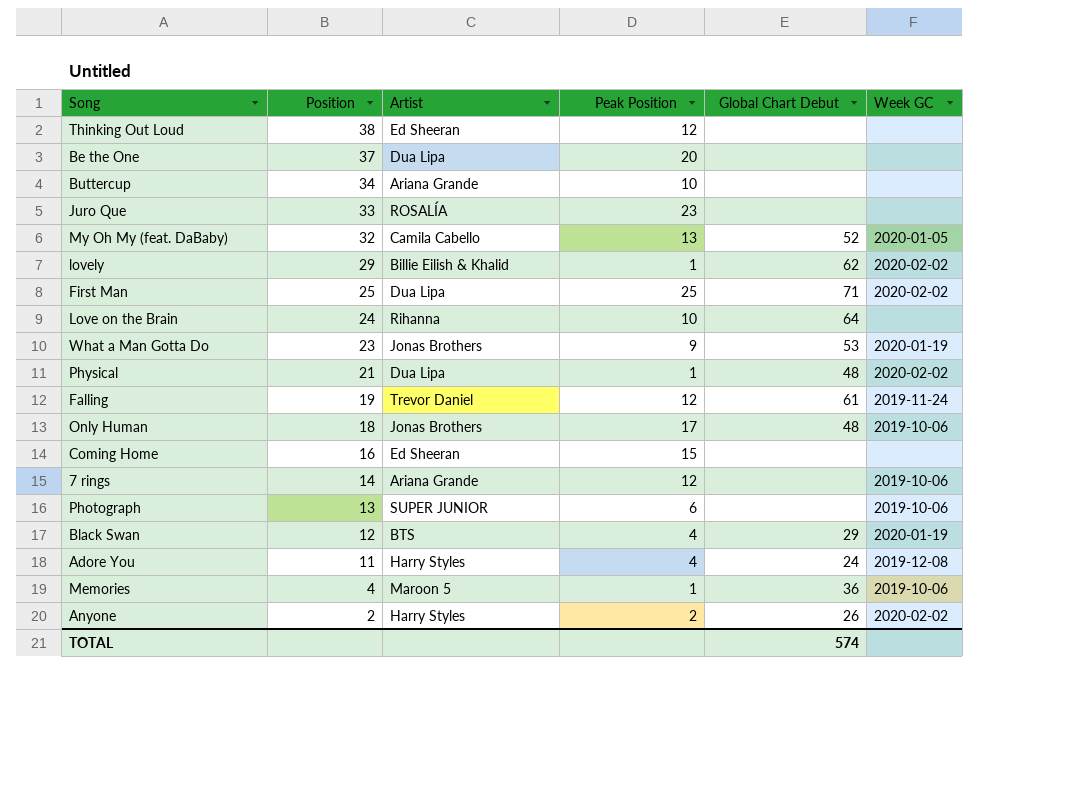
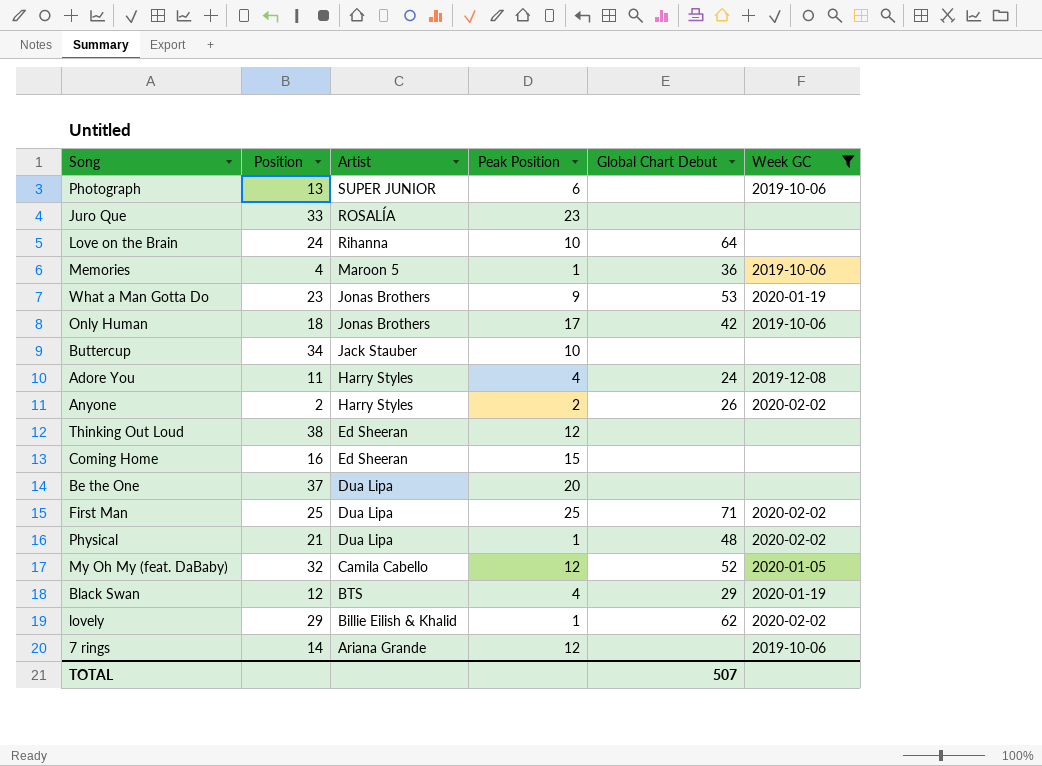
filter: none -> Week GC != 2019-11-24
row order: Position descending -> Artist descending
Only Human | Global Chart Debut: 48 -> 42
Buttercup | Artist: Ariana Grande -> Jack Stauber
My Oh My (feat. DaBaby) | Peak Position: 13 -> 12
TOTAL | Global Chart Debut: 574 -> 507

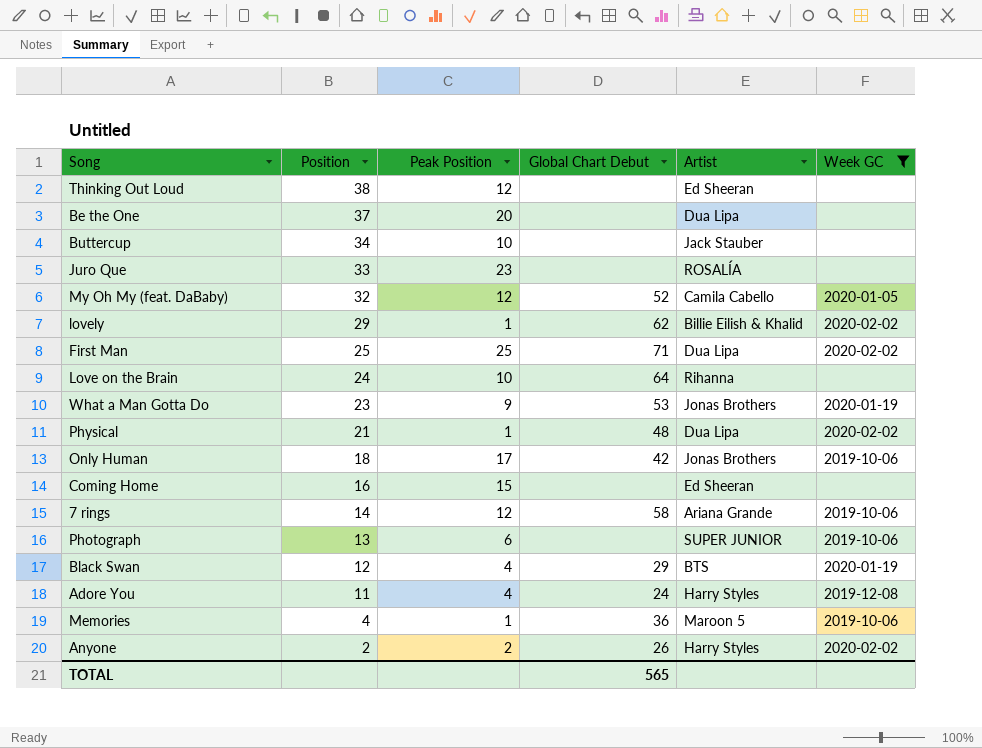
row order: Artist descending -> Position descending
column Artist | position: 3 -> 5
7 rings | Global Chart Debut: none -> 58
TOTAL | Global Chart Debut: 507 -> 565

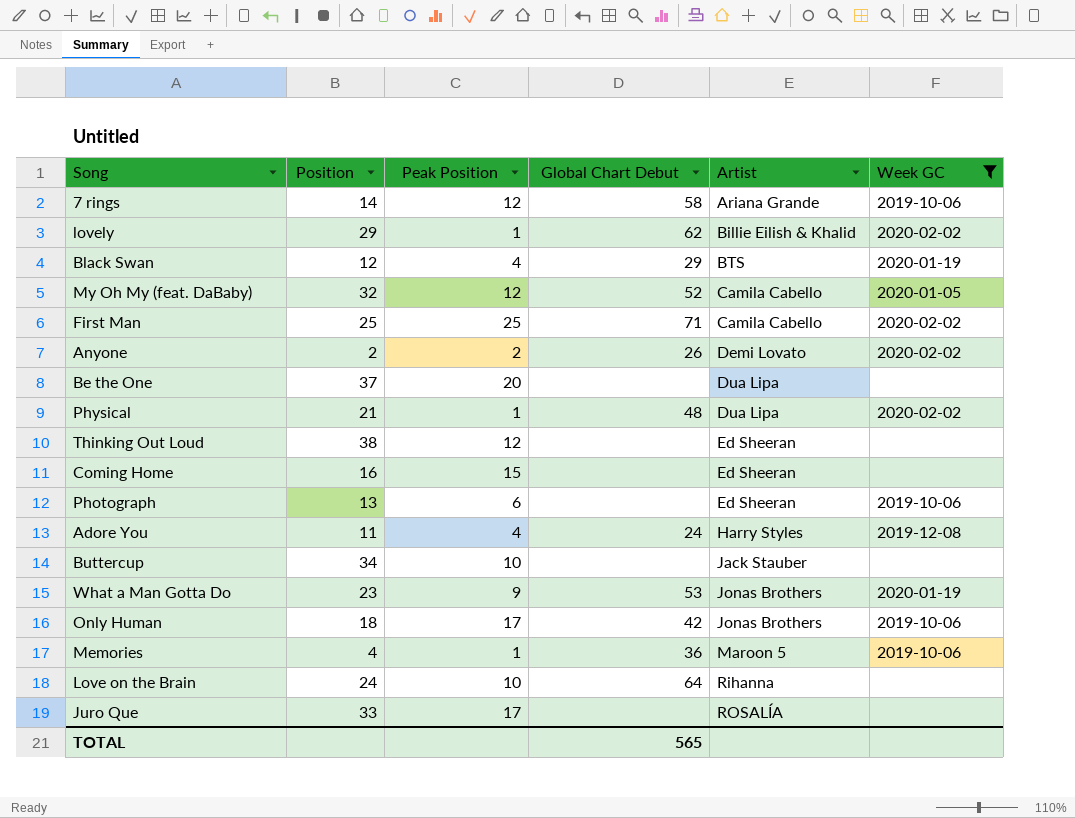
row order: Position descending -> Artist ascending
First Man | Artist: Dua Lipa -> Camila Cabello
Anyone | Artist: Harry Styles -> Demi Lovato
Photograph | Artist: SUPER JUNIOR -> Ed Sheeran
Juro Que | Peak Position: 23 -> 17

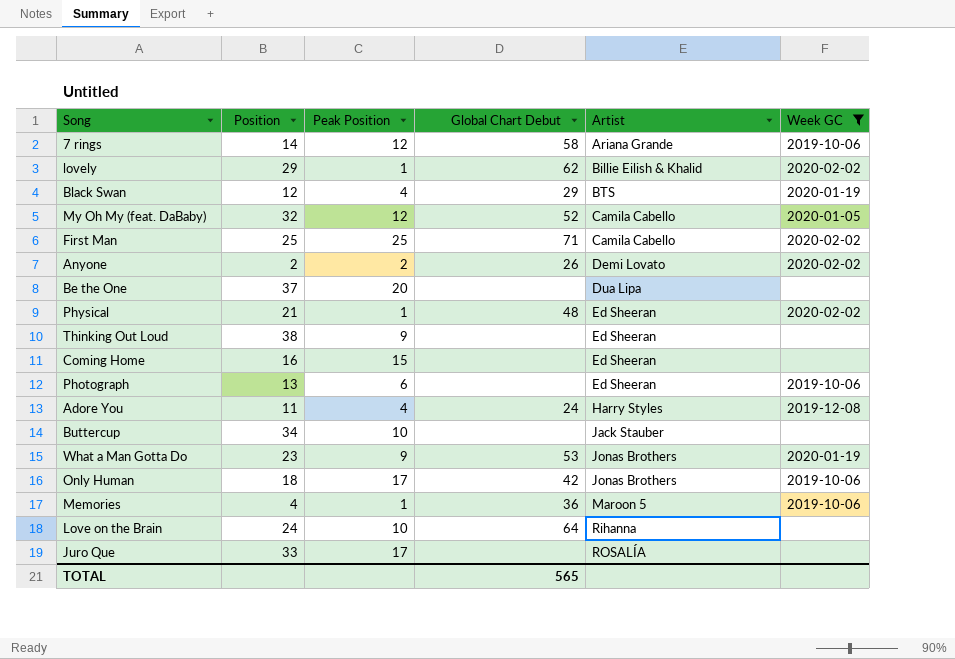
Physical | Artist: Dua Lipa -> Ed Sheeran
Thinking Out Loud | Peak Position: 12 -> 9

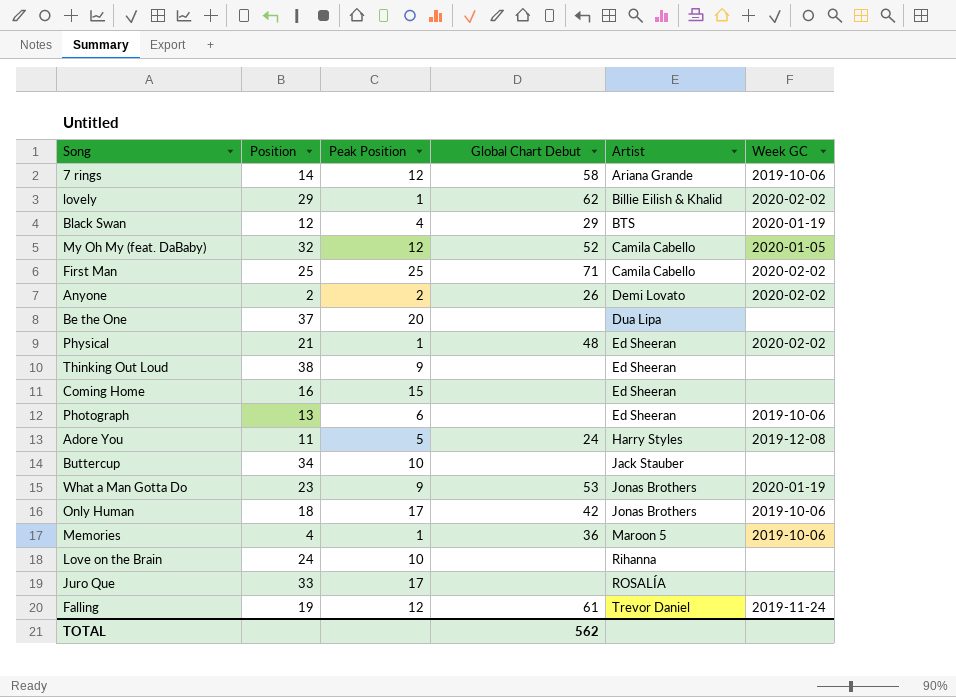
filter: Week GC != 2019-11-24 -> none
Adore You | Peak Position: 4 -> 5
Love on the Brain | Global Chart Debut: 64 -> none
TOTAL | Global Chart Debut: 565 -> 562

